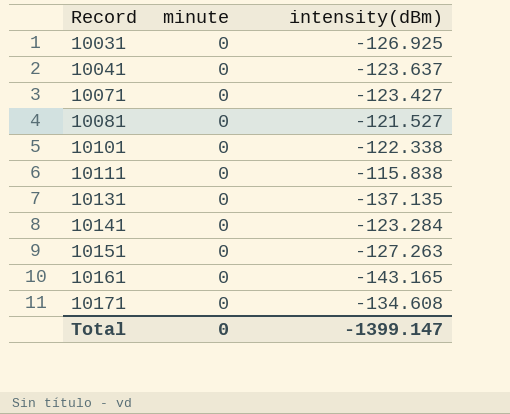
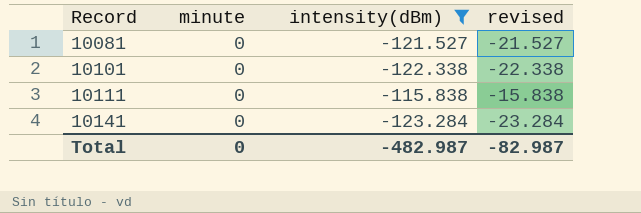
filter: none -> intensity(dBm) >= -123.284
column revised | formula: none -> [intensity(dBm)] + 100
Total | intensity(dBm): -1399.147 -> -482.987

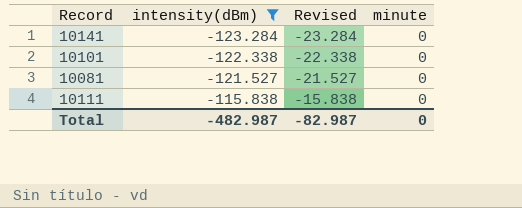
row order: Record ascending -> intensity(dBm) ascending
column name: revised -> Revised
column minute | position: 2 -> 4

